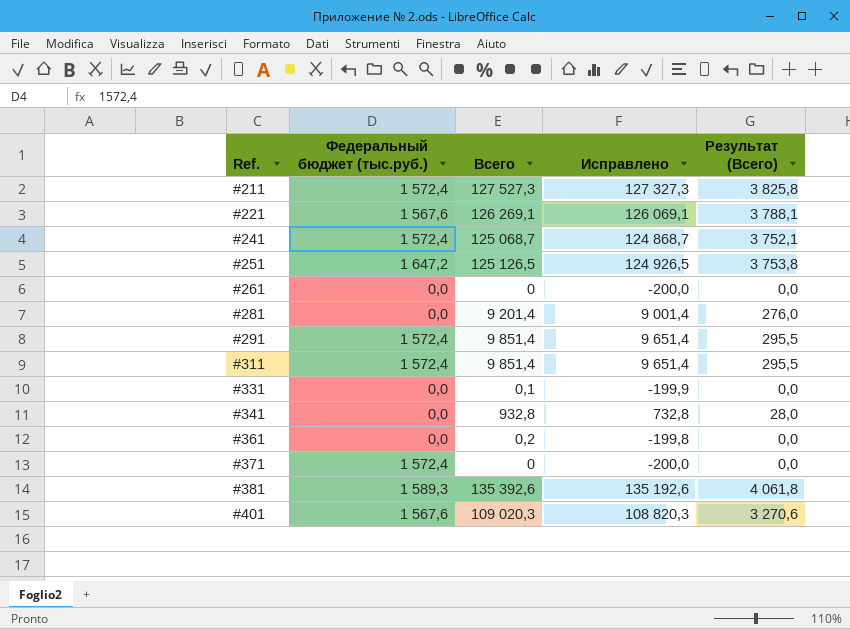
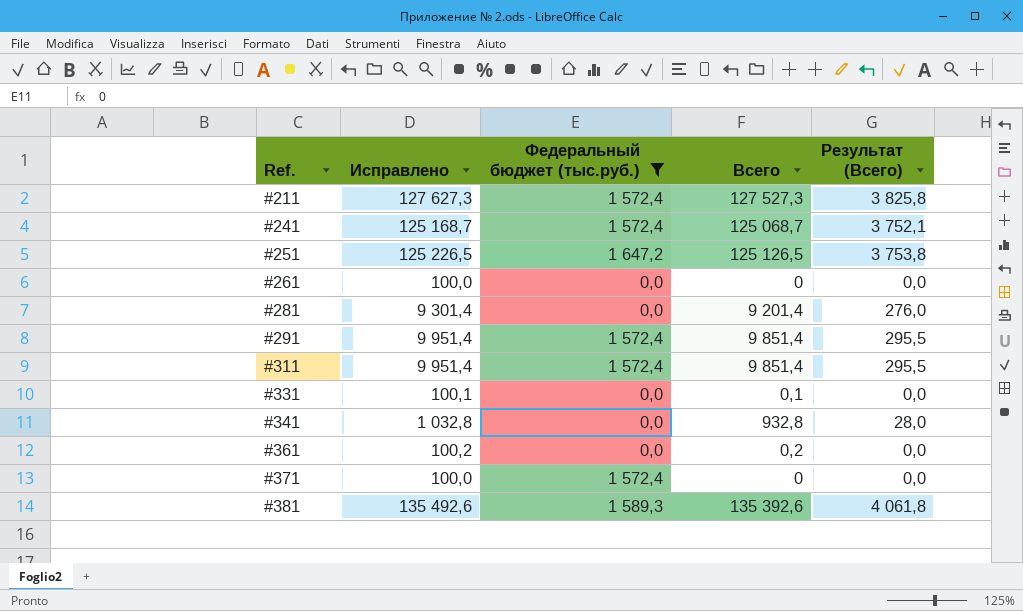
filter: none -> Федеральный бюджет (тыс.руб.) != 1 567,6
column Исправлено | formula: [Всего] - 200 -> [Всего] + 100
column Исправлено | position: 4 -> 2

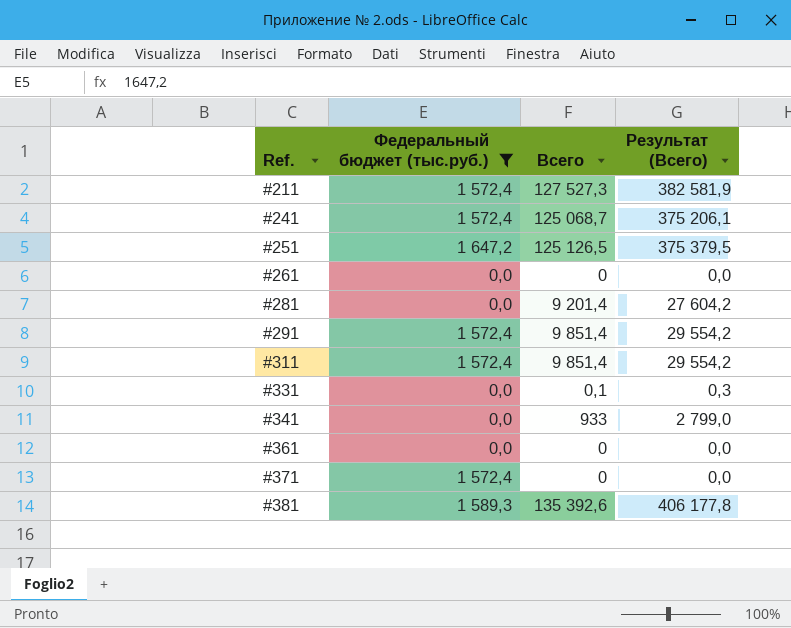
column Исправлено | formula: [Всего] + 100 -> none
column Результат (Всего) | formula: [Всего] * 0,03 -> [Всего] * 3
#341 | Всего: 932,8 -> 933
#361 | Всего: 0,2 -> 0

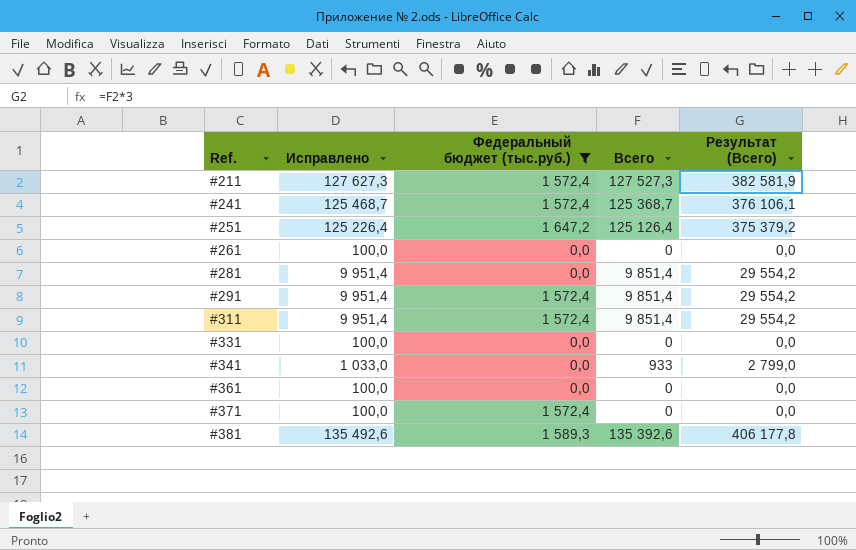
column Исправлено | formula: none -> [Всего] + 100
#241 | Всего: 125 068,7 -> 125 368,7
#241 | Результат (Всего): 375 206,1 -> 376 106,1
#251 | Всего: 125 126,5 -> 125 126,4
#251 | Результат (Всего): 375 379,5 -> 375 379,2
#281 | Всего: 9 201,4 -> 9 851,4
#281 | Результат (Всего): 27 604,2 -> 29 554,2
#331 | Всего: 0,1 -> 0
#331 | Результат (Всего): 0,3 -> 0,0

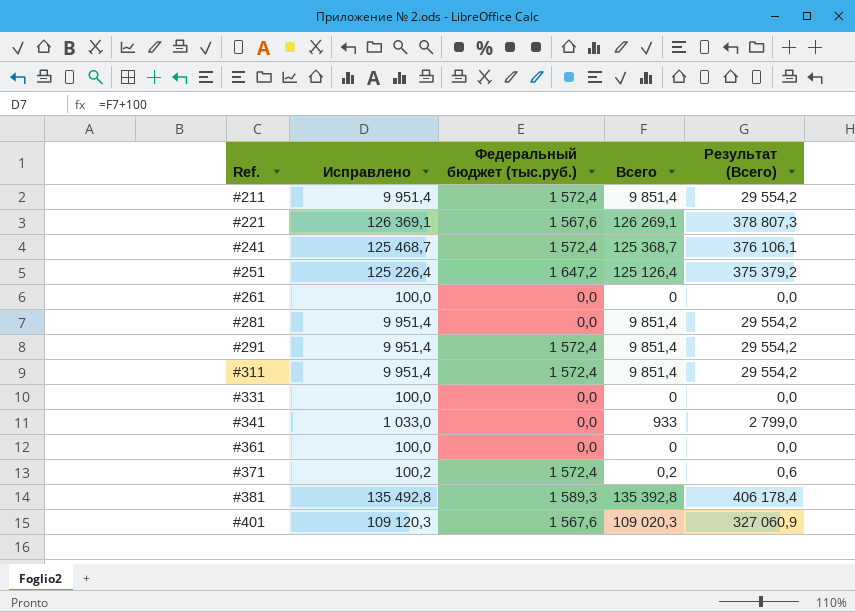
filter: Федеральный бюджет (тыс.руб.) != 1 567,6 -> none
#211 | Исправлено: 127 627,3 -> 9 951,4
#211 | Всего: 127 527,3 -> 9 851,4
#211 | Результат (Всего): 382 581,9 -> 29 554,2
#371 | Исправлено: 100,0 -> 100,2
#371 | Всего: 0 -> 0,2
#371 | Результат (Всего): 0,0 -> 0,6
#381 | Исправлено: 135 492,6 -> 135 492,8
#381 | Всего: 135 392,6 -> 135 392,8
#381 | Результат (Всего): 406 177,8 -> 406 178,4

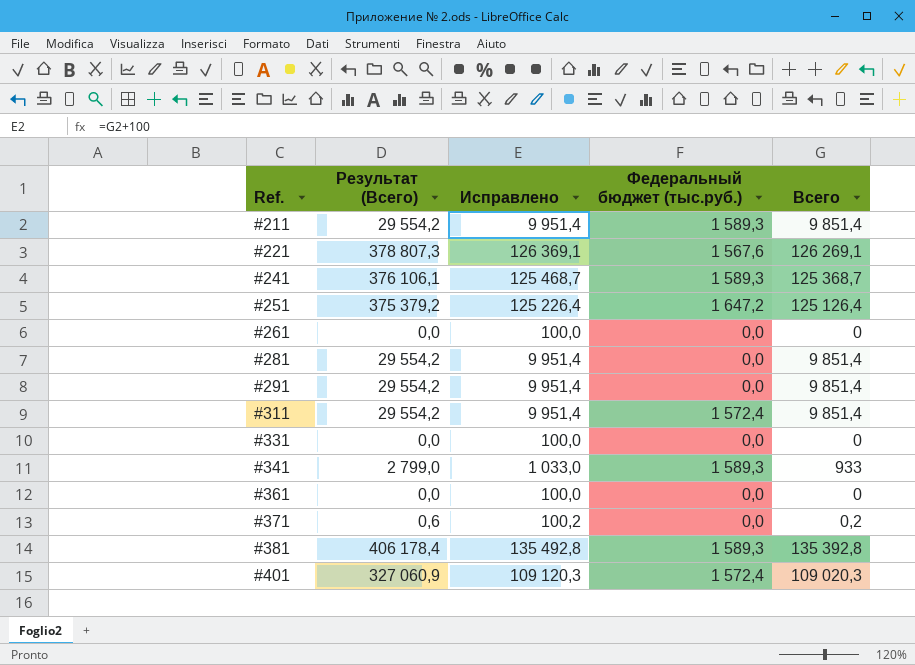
column Результат (Всего) | position: 5 -> 2
#211 | Федеральный бюджет (тыс.руб.): 1 572,4 -> 1 589,3
#241 | Федеральный бюджет (тыс.руб.): 1 572,4 -> 1 589,3
#291 | Федеральный бюджет (тыс.руб.): 1 572,4 -> 0,0
#341 | Федеральный бюджет (тыс.руб.): 0,0 -> 1 589,3
#371 | Федеральный бюджет (тыс.руб.): 1 572,4 -> 0,0
#401 | Федеральный бюджет (тыс.руб.): 1 567,6 -> 1 572,4

